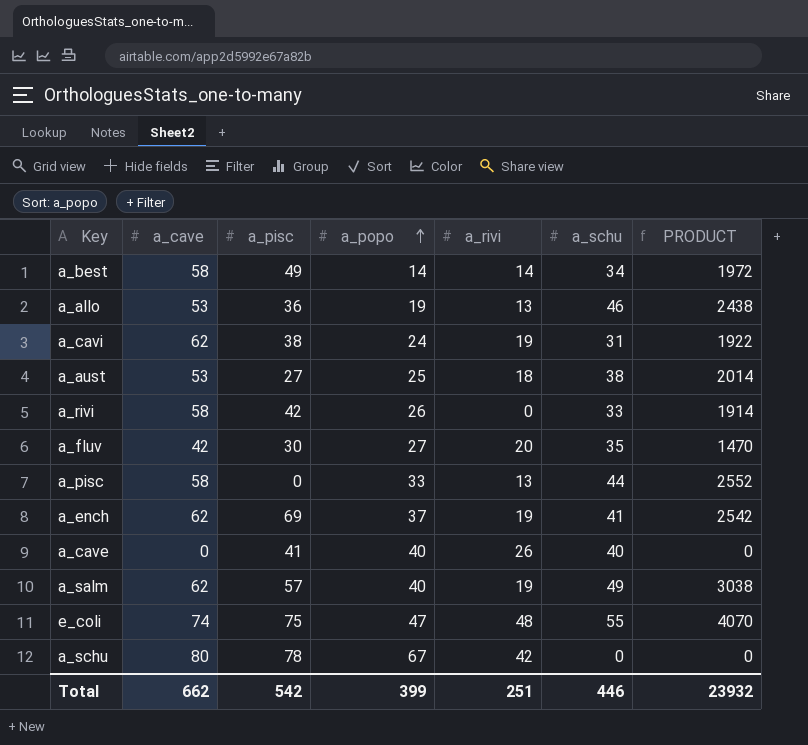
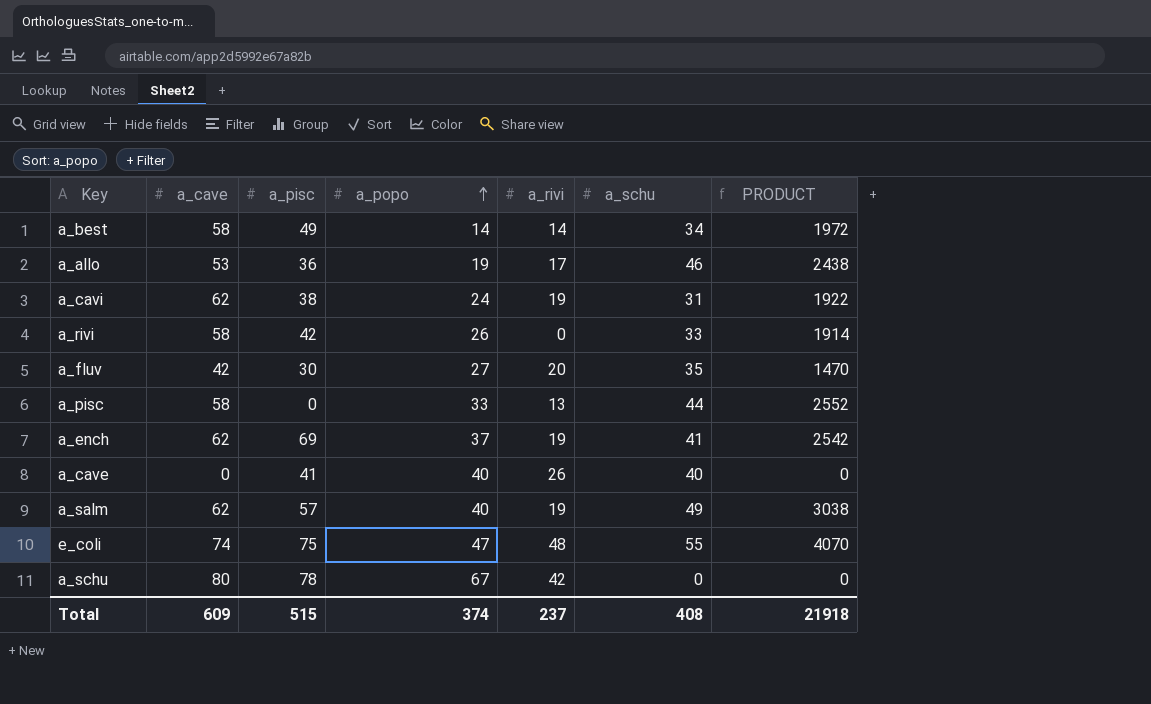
row a_aust: 53 | 27 | 25 | 18 | 38 | 2014 -> none
a_allo | a_rivi: 13 -> 17
Total | a_cave: 662 -> 609
Total | a_pisc: 542 -> 515
Total | a_popo: 399 -> 374
Total | a_rivi: 251 -> 237
Total | a_schu: 446 -> 408
Total | PRODUCT: 23932 -> 21918

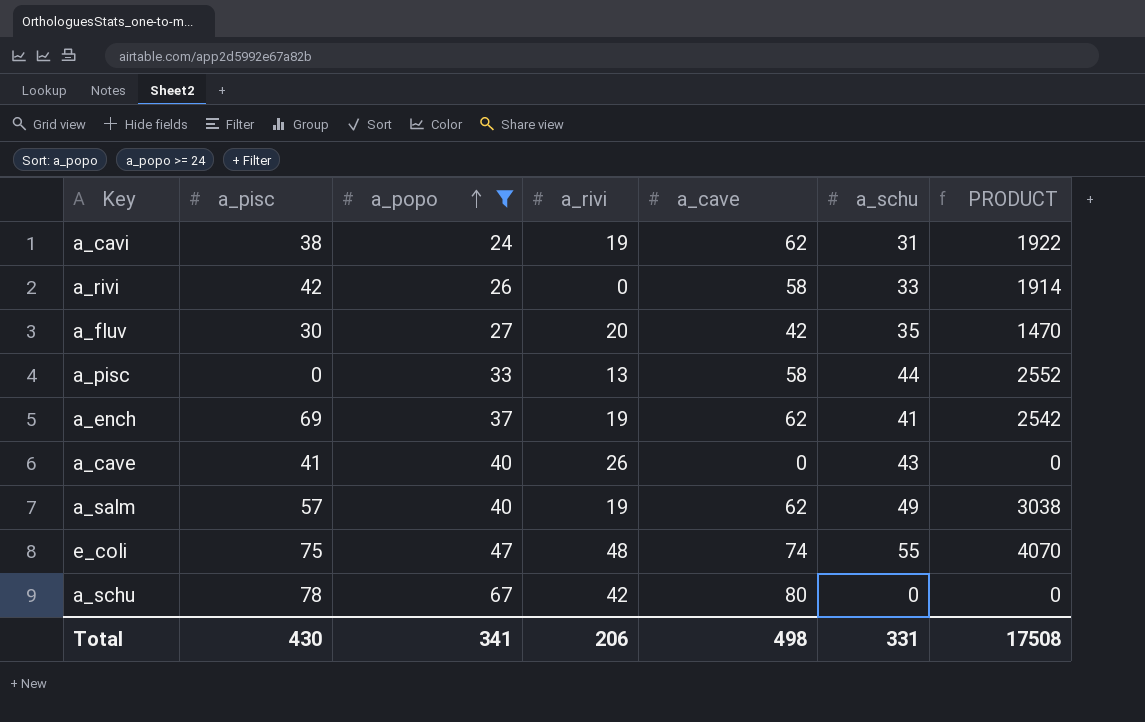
filter: none -> a_popo >= 24
column a_cave | position: 2 -> 5
a_cave | a_schu: 40 -> 43
Total | a_pisc: 515 -> 430
Total | a_popo: 374 -> 341
Total | a_rivi: 237 -> 206
Total | a_cave: 609 -> 498
Total | a_schu: 408 -> 331
Total | PRODUCT: 21918 -> 17508

